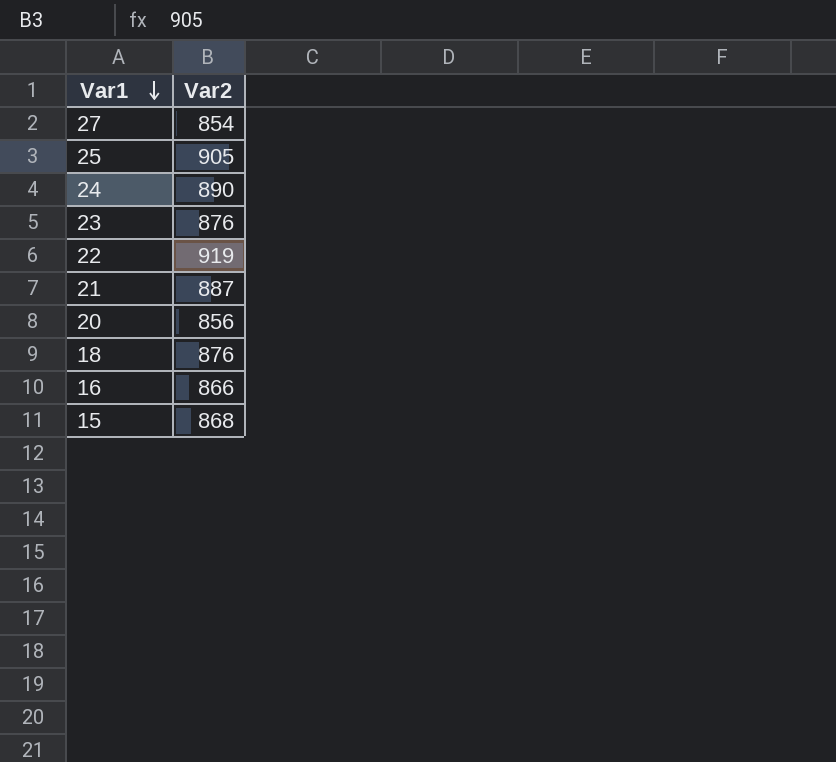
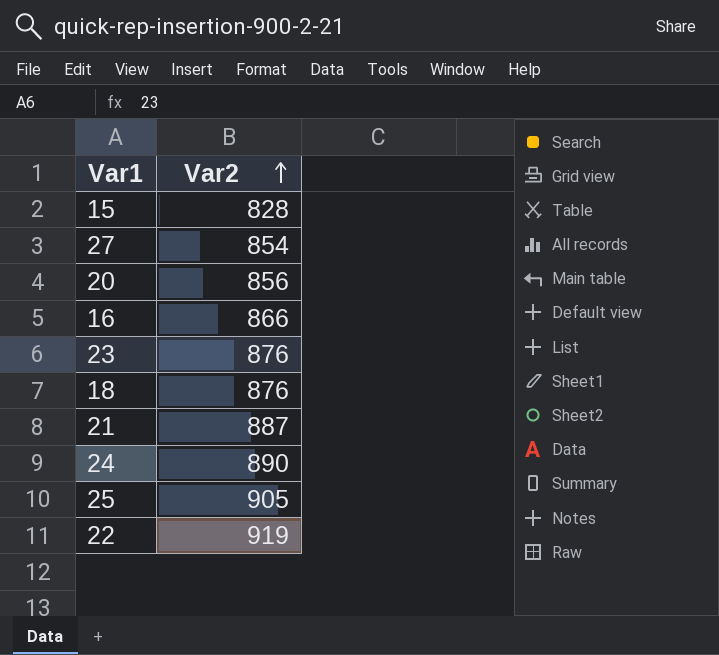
row order: Var1 descending -> Var2 ascending
15 | Var2: 868 -> 828

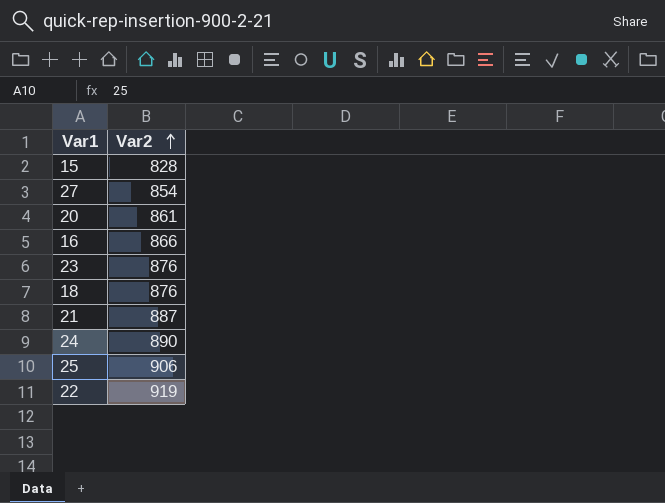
20 | Var2: 856 -> 861
25 | Var2: 905 -> 906

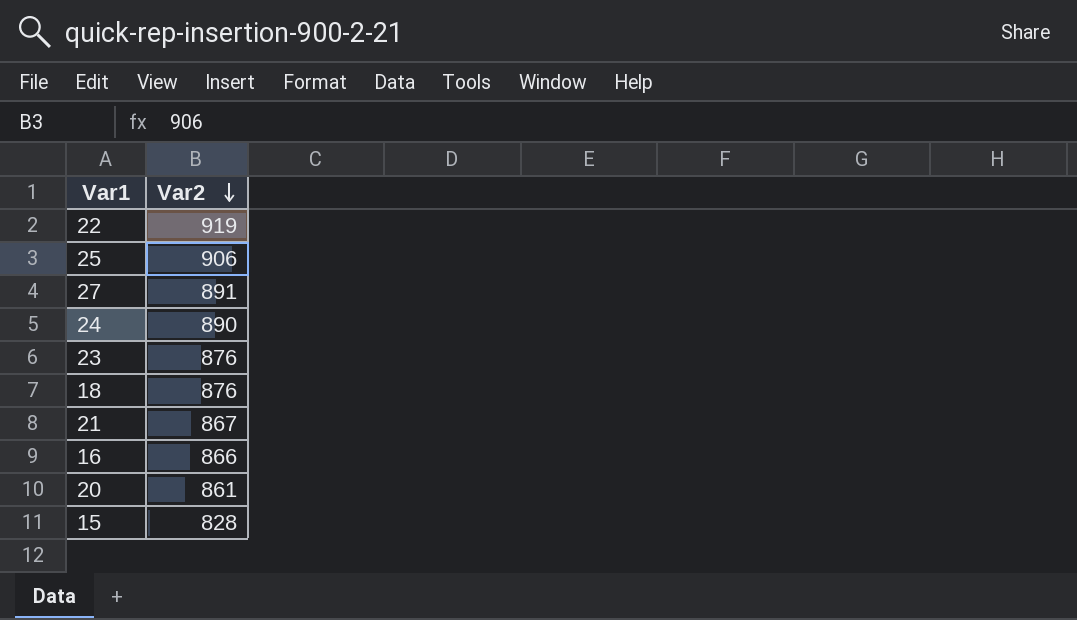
row order: Var2 ascending -> Var2 descending
27 | Var2: 854 -> 891
21 | Var2: 887 -> 867

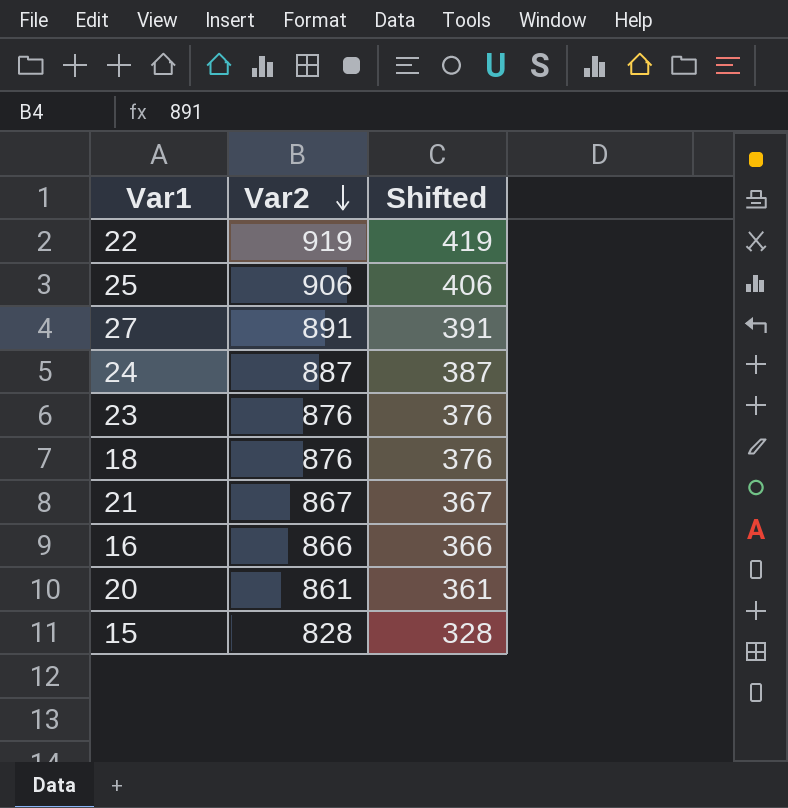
column Shifted | formula: none -> [Var2] - 500
24 | Var2: 890 -> 887

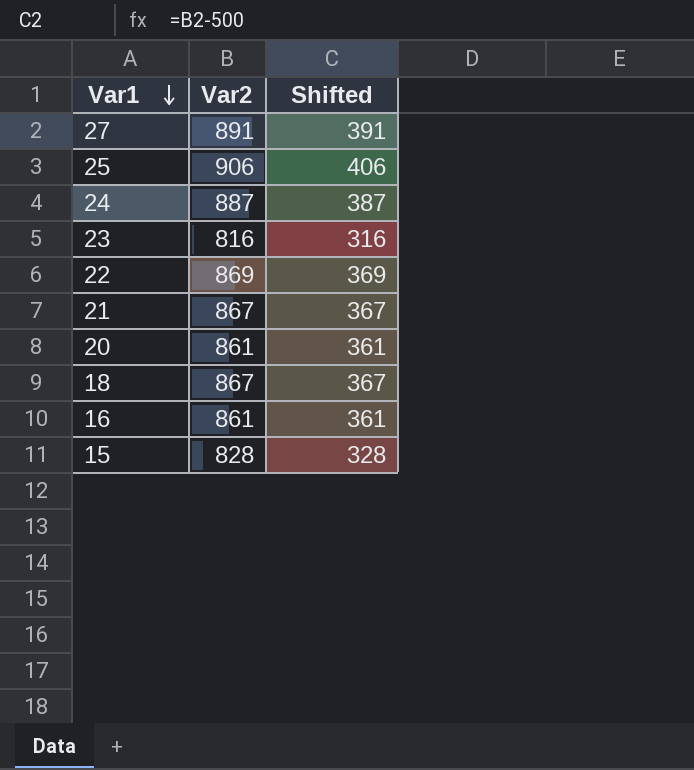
row order: Var2 descending -> Var1 descending
23 | Var2: 876 -> 816
23 | Shifted: 376 -> 316
22 | Var2: 919 -> 869
22 | Shifted: 419 -> 369
18 | Var2: 876 -> 867
18 | Shifted: 376 -> 367
16 | Var2: 866 -> 861
16 | Shifted: 366 -> 361

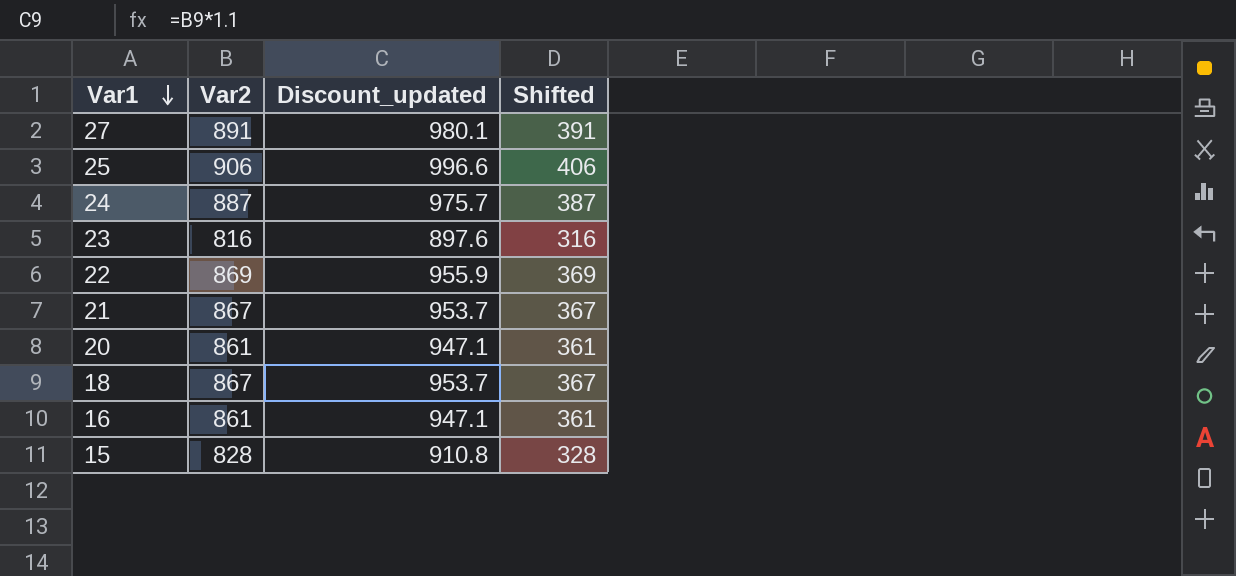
column Discount_updated | formula: none -> [Var2] * 1.1

